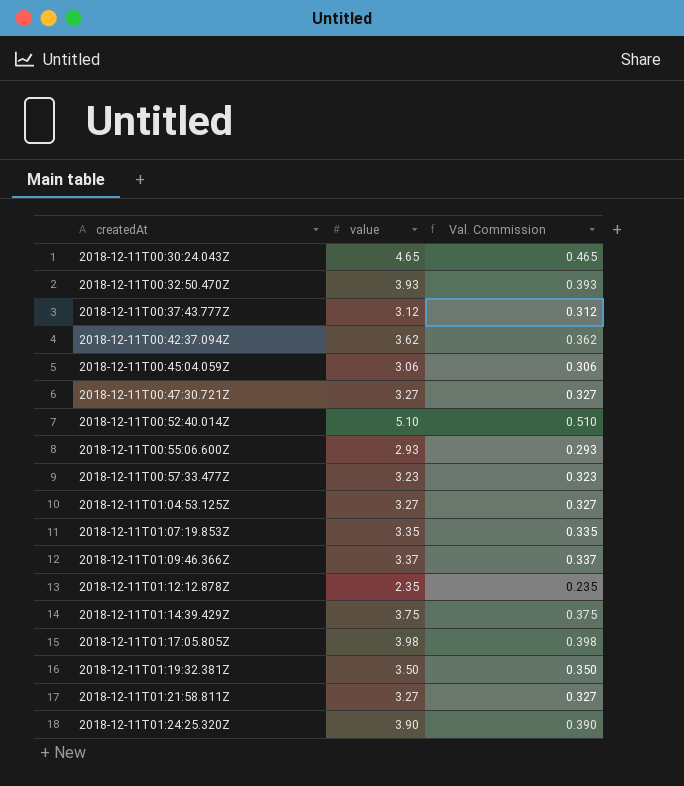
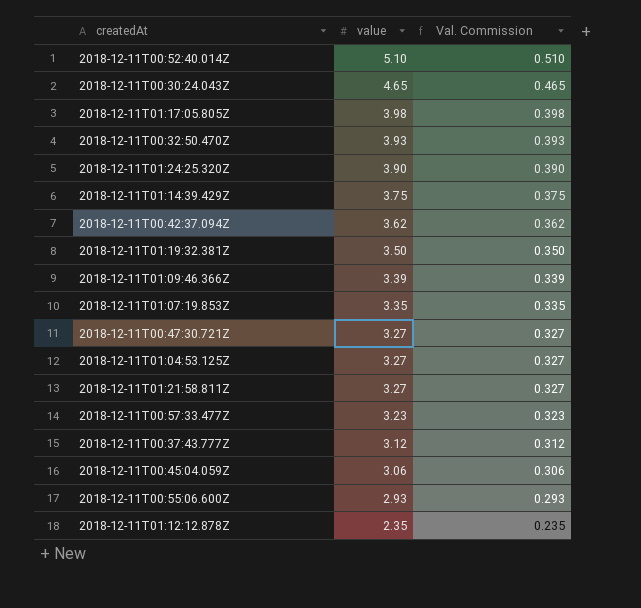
row order: createdAt ascending -> value descending
2018-12-11T01:09:46.366Z | value: 3.37 -> 3.39
2018-12-11T01:09:46.366Z | Val. Commission: 0.337 -> 0.339

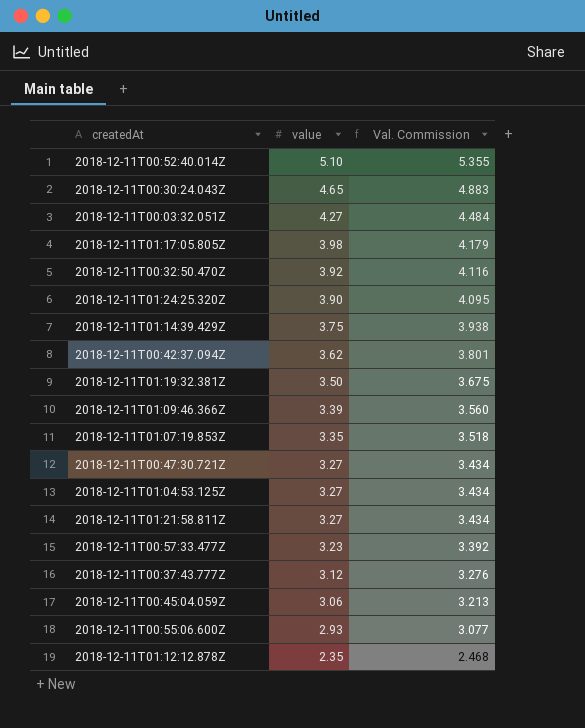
column Val. Commission | formula: [value] * 0.1 -> [value] * 1.05
row 2018-12-11T00:03:32.051Z: none -> 4.27 | 4.484
2018-12-11T00:32:50.470Z | value: 3.93 -> 3.92

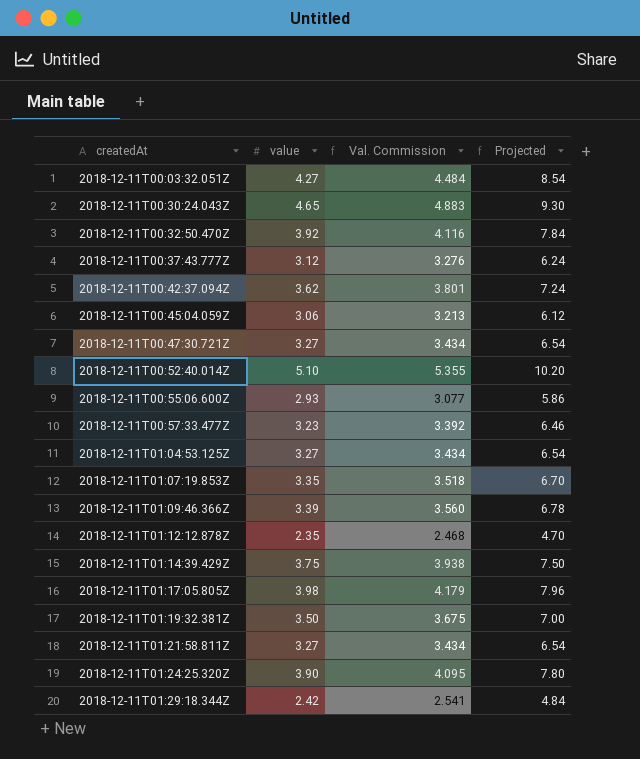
row order: value descending -> createdAt ascending
column Projected | formula: none -> [value] * 2
row 2018-12-11T01:29:18.344Z: none -> 2.42 | 2.541 | 4.84

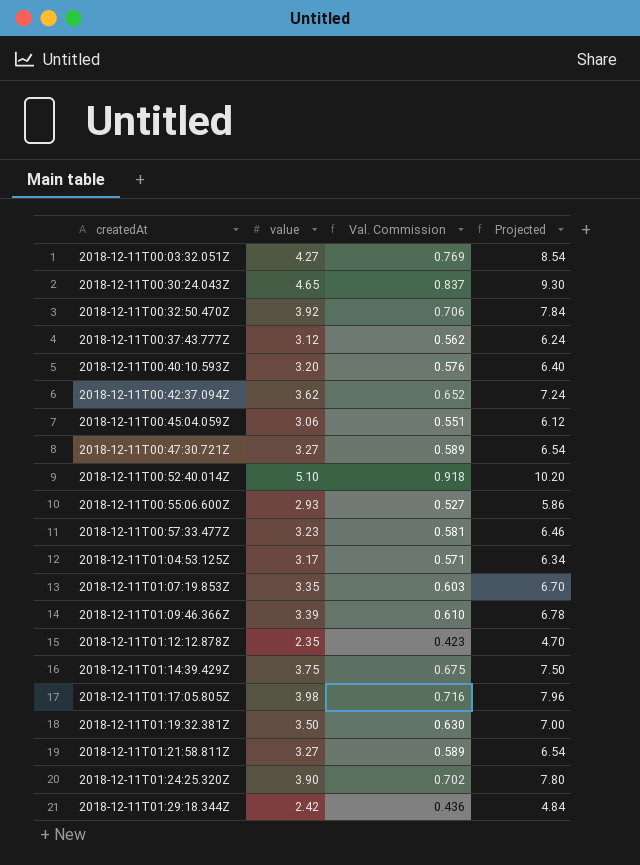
column Val. Commission | formula: [value] * 1.05 -> [value] * 0.18
row 2018-12-11T00:40:10.593Z: none -> 3.20 | 0.576 | 6.40
2018-12-11T01:04:53.125Z | value: 3.27 -> 3.17
2018-12-11T01:04:53.125Z | Projected: 6.54 -> 6.34

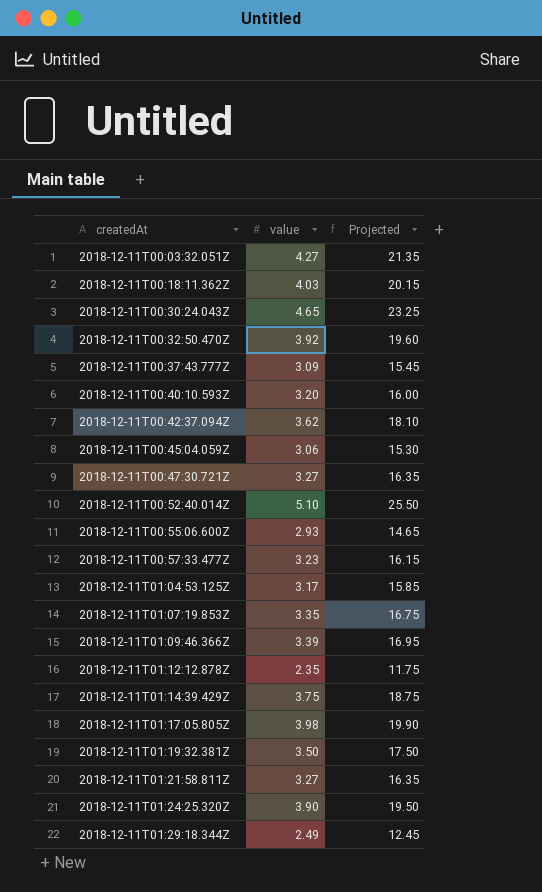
column Val. Commission | formula: [value] * 0.18 -> none
column Projected | formula: [value] * 2 -> [value] * 5
row 2018-12-11T00:18:11.362Z: none -> 4.03 | 20.15
2018-12-11T00:37:43.777Z | value: 3.12 -> 3.09
2018-12-11T01:29:18.344Z | value: 2.42 -> 2.49

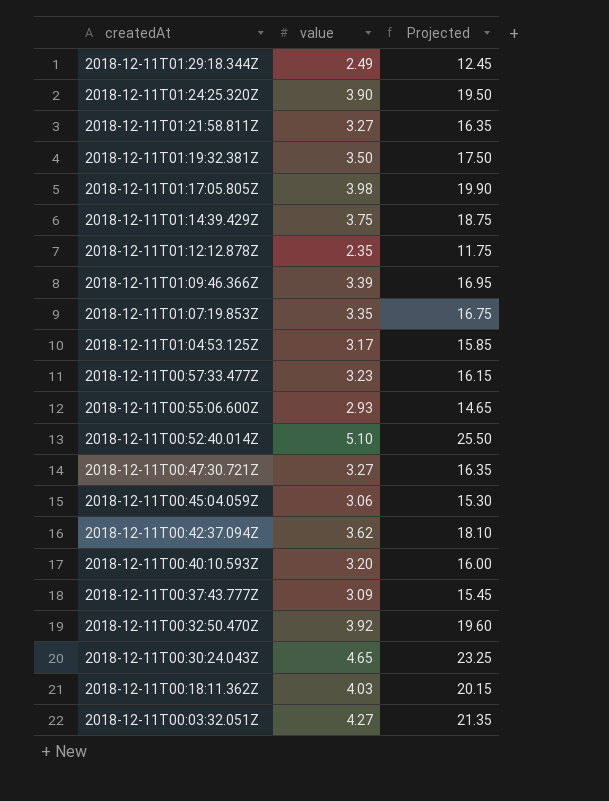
row order: createdAt ascending -> createdAt descending

